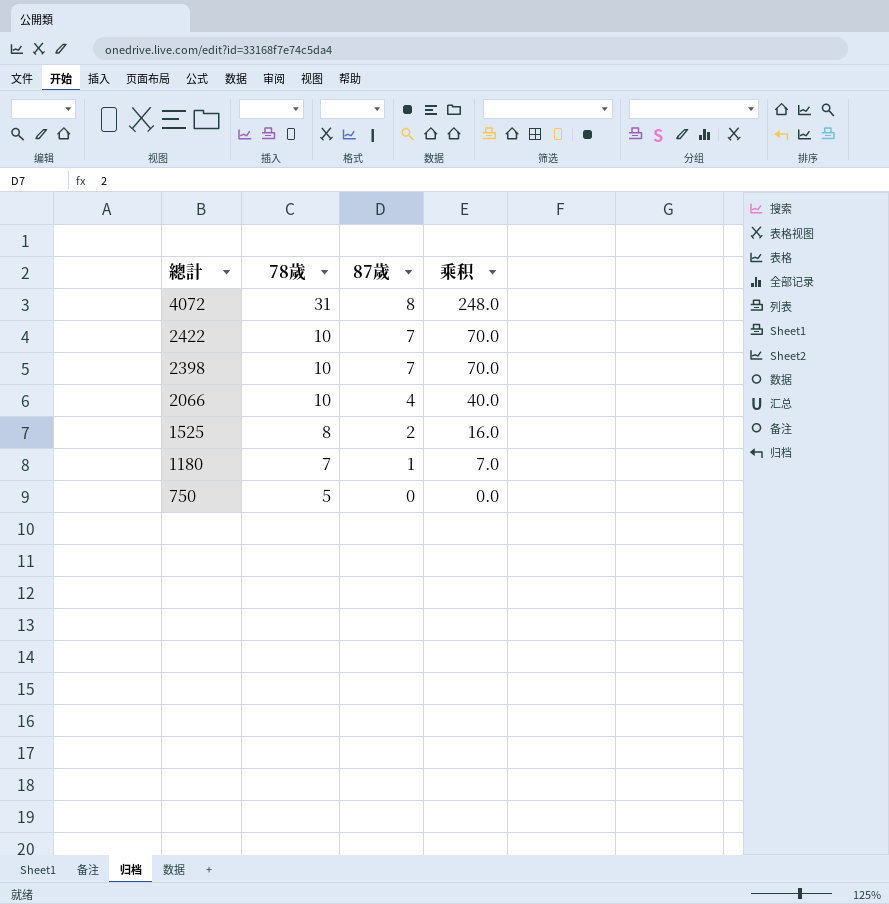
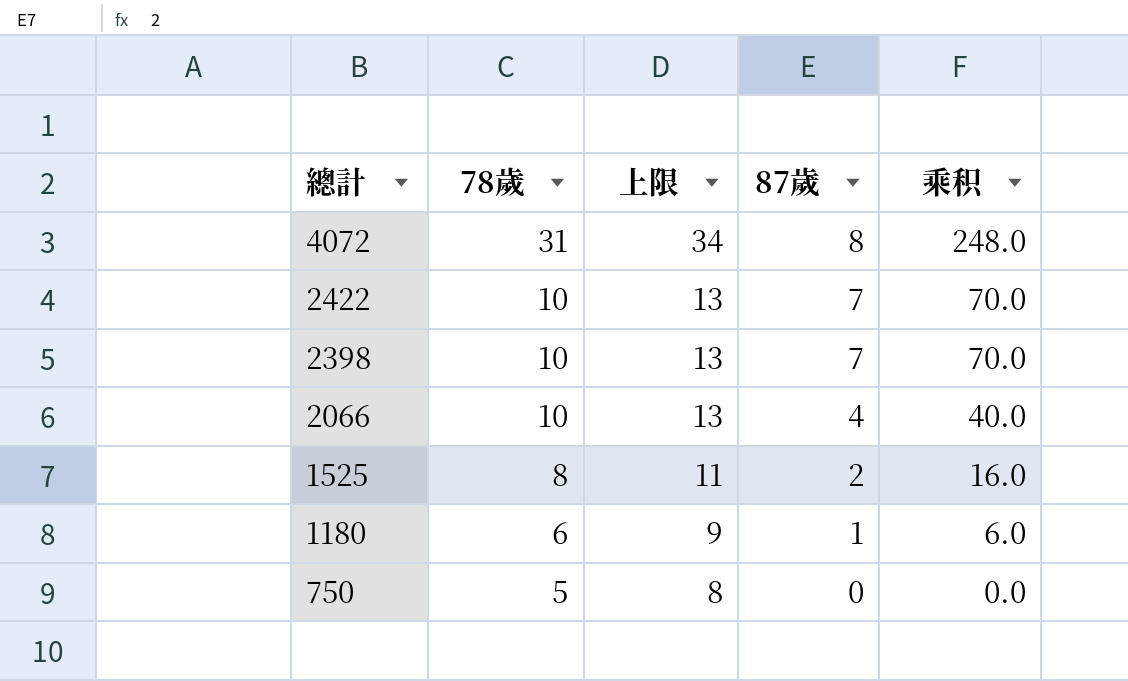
column 上限 | formula: none -> [78歲] + 3
1180 | 78歲: 7 -> 6
1180 | 乘积: 7.0 -> 6.0

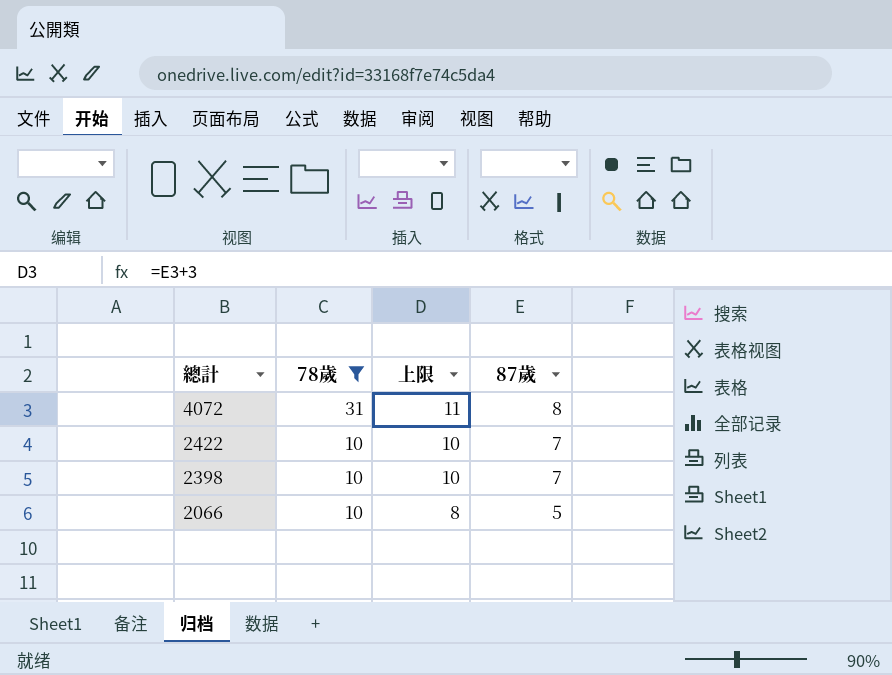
filter: none -> 78歲 >= 10
column 乘积 | formula: [78歲] * [87歲] -> none
column 上限 | formula: [78歲] + 3 -> [87歲] + 3
2066 | 87歲: 4 -> 5

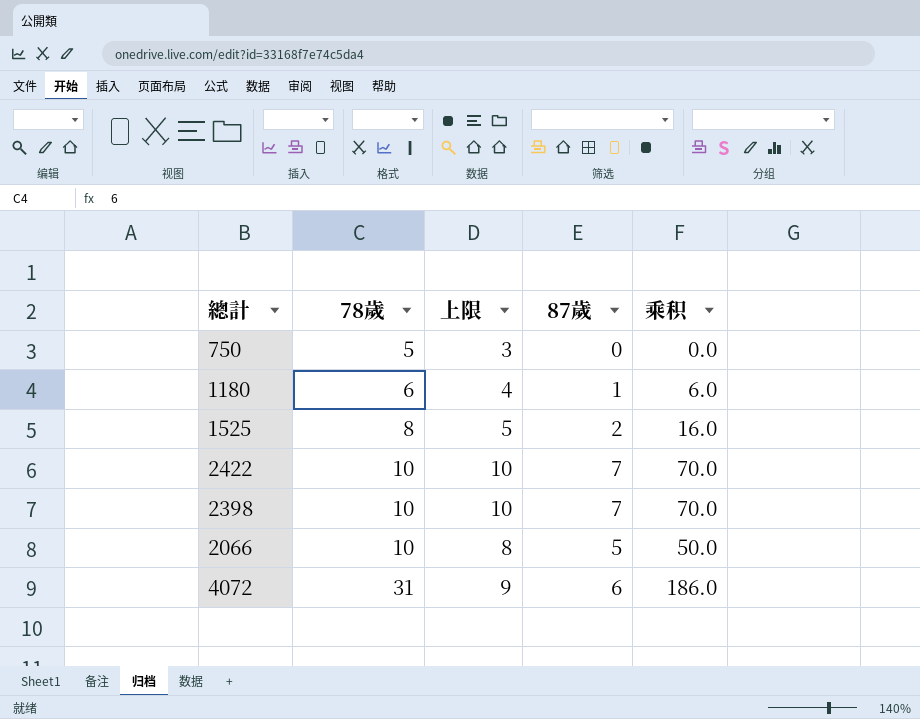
filter: 78歲 >= 10 -> none
row order: 總計 descending -> 78歲 ascending
column 乘积 | formula: none -> [78歲] * [87歲]
4072 | 上限: 11 -> 9
4072 | 87歲: 8 -> 6

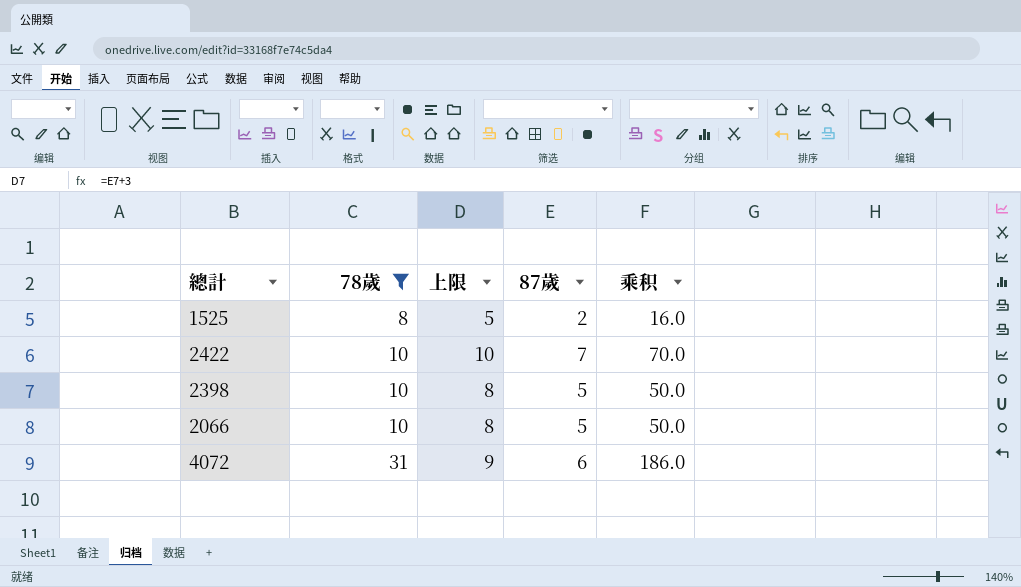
filter: none -> 78歲 >= 8
2398 | 上限: 10 -> 8
2398 | 87歲: 7 -> 5
2398 | 乘积: 70.0 -> 50.0

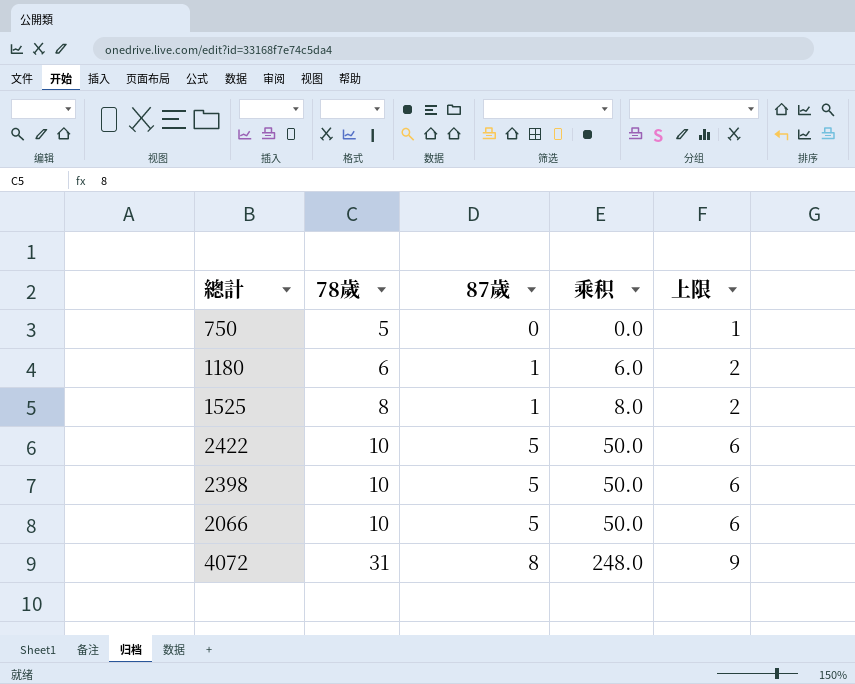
filter: 78歲 >= 8 -> none
column 上限 | formula: [87歲] + 3 -> [87歲] + 1
column 上限 | position: 3 -> 5
1525 | 87歲: 2 -> 1
1525 | 乘积: 16.0 -> 8.0
2422 | 87歲: 7 -> 5
2422 | 乘积: 70.0 -> 50.0
4072 | 87歲: 6 -> 8
4072 | 乘积: 186.0 -> 248.0

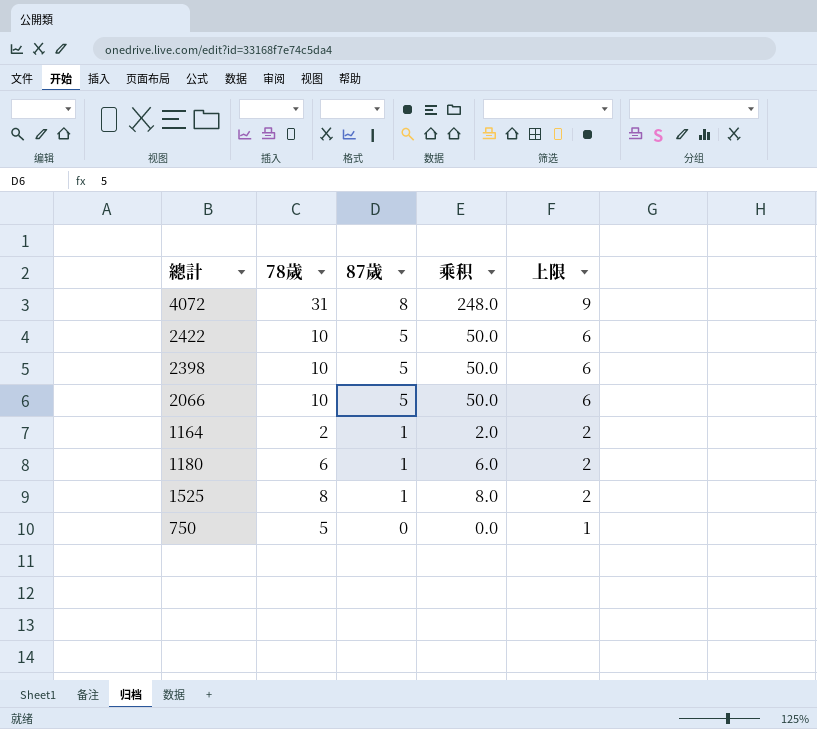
row order: 78歲 ascending -> 87歲 descending
row 1164: none -> 2 | 1 | 2.0 | 2

